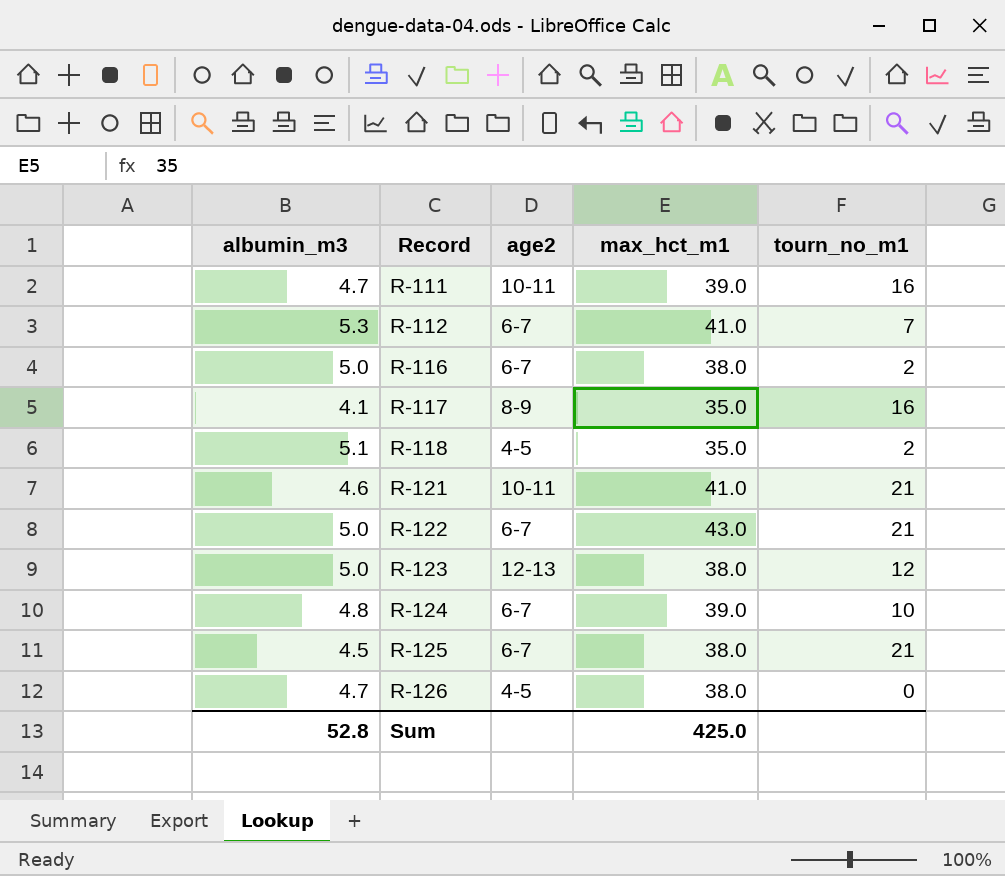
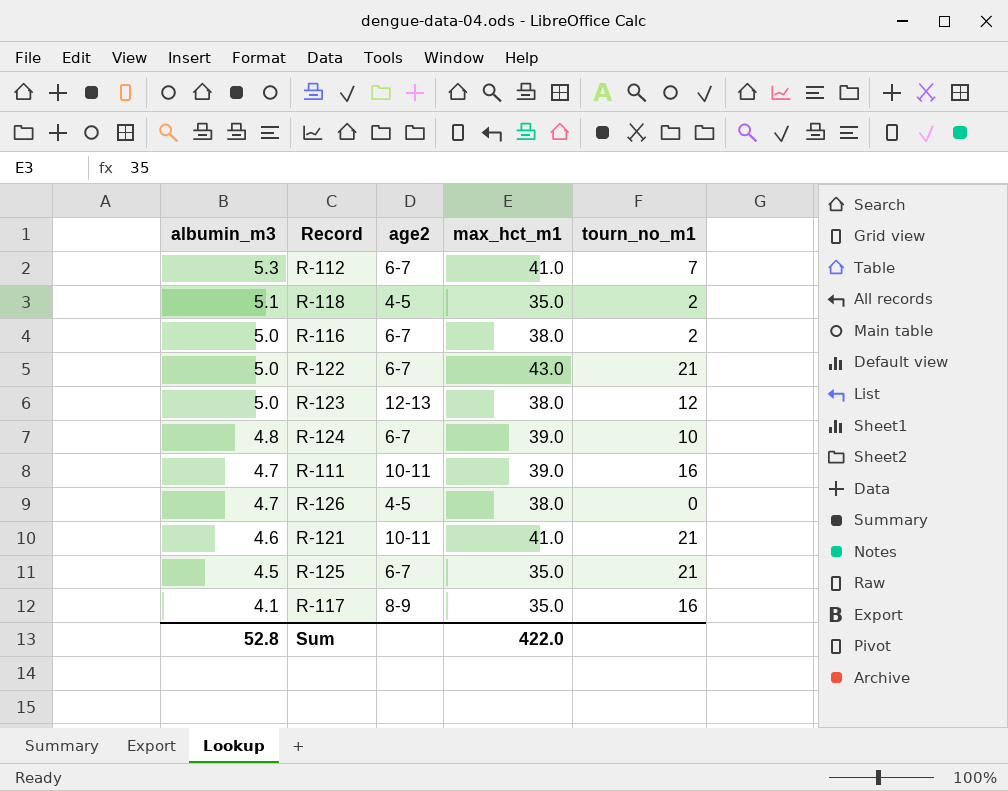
row order: Record ascending -> albumin_m3 descending
R-125 | max_hct_m1: 38.0 -> 35.0
Sum | max_hct_m1: 425.0 -> 422.0

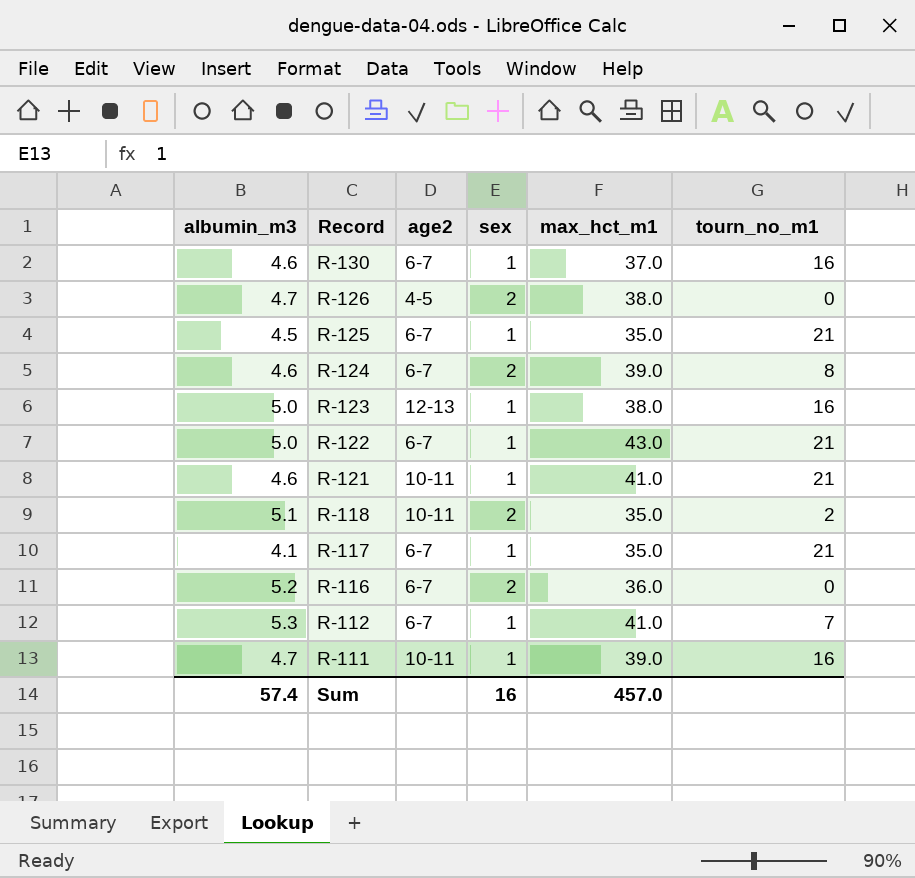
row order: albumin_m3 descending -> Record descending
column sex | position: none -> 4
row R-130: none -> 4.6 | 6-7 | 1 | 37.0 | 16
R-124 | albumin_m3: 4.8 -> 4.6
R-124 | tourn_no_m1: 10 -> 8
R-123 | tourn_no_m1: 12 -> 16
R-118 | age2: 4-5 -> 10-11
R-117 | age2: 8-9 -> 6-7
R-117 | tourn_no_m1: 16 -> 21
R-116 | albumin_m3: 5.0 -> 5.2
R-116 | max_hct_m1: 38.0 -> 36.0
R-116 | tourn_no_m1: 2 -> 0
Sum | albumin_m3: 52.8 -> 57.4
Sum | max_hct_m1: 422.0 -> 457.0

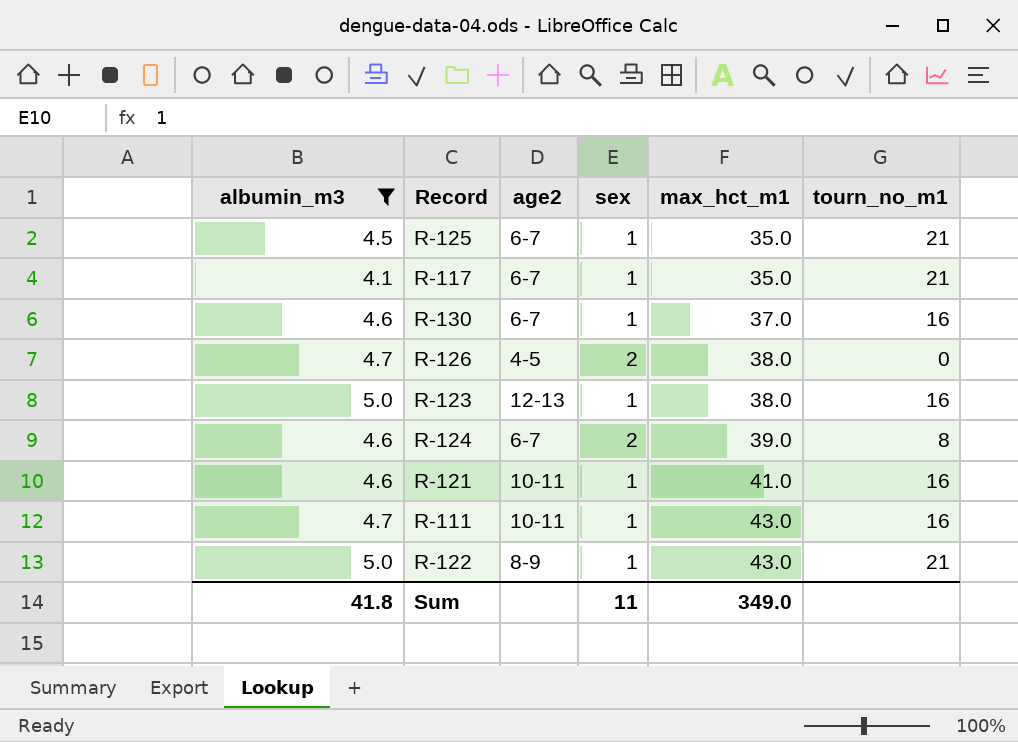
filter: none -> albumin_m3 <= 5.0
row order: Record descending -> max_hct_m1 ascending
R-121 | tourn_no_m1: 21 -> 16
R-111 | max_hct_m1: 39.0 -> 43.0
R-122 | age2: 6-7 -> 8-9
Sum | albumin_m3: 57.4 -> 41.8
Sum | sex: 16 -> 11
Sum | max_hct_m1: 457.0 -> 349.0

